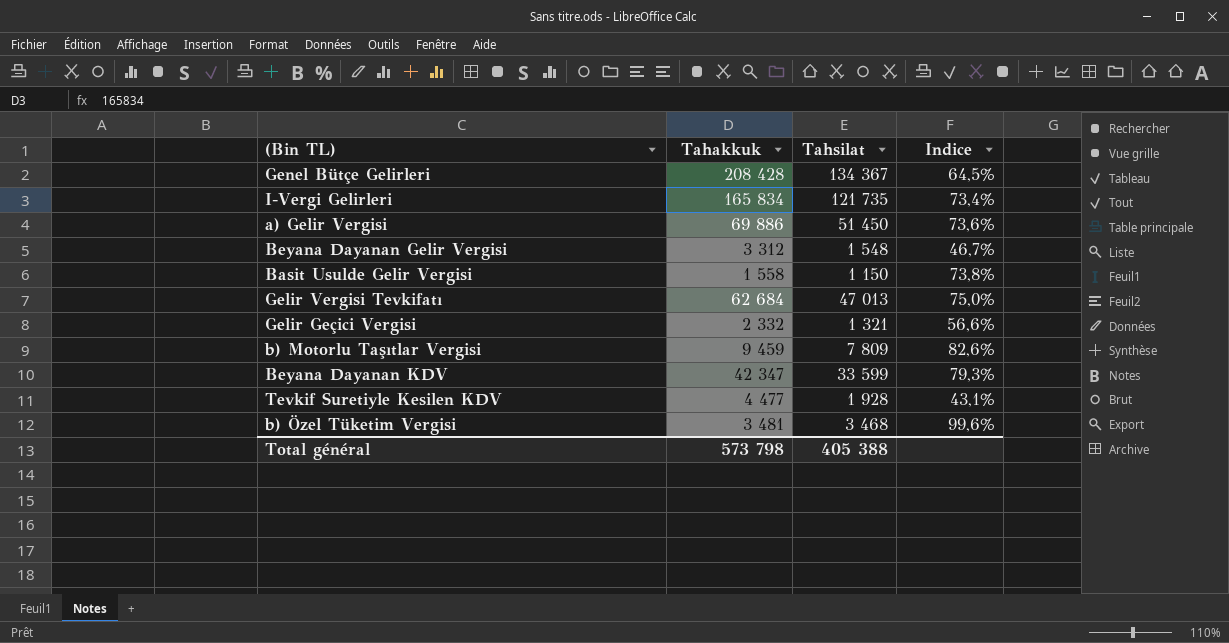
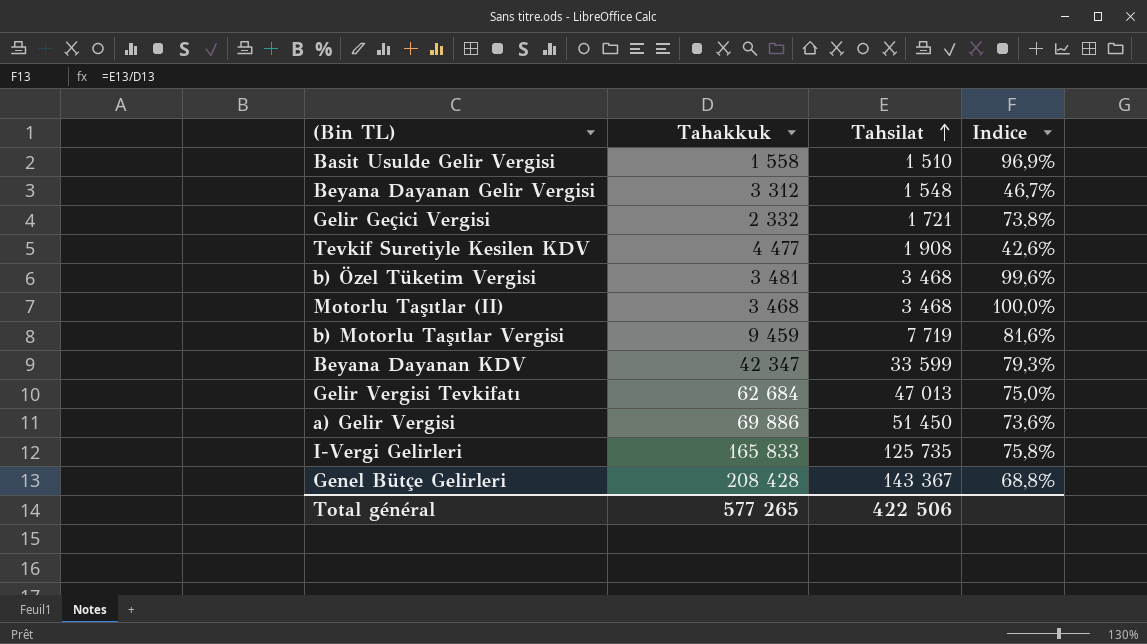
row order: none -> Tahsilat ascending
Basit Usulde Gelir Vergisi | Tahsilat: 1 150 -> 1 510
Basit Usulde Gelir Vergisi | Indice: 73,8% -> 96,9%
Gelir Geçici Vergisi | Tahsilat: 1 321 -> 1 721
Gelir Geçici Vergisi | Indice: 56,6% -> 73,8%
Tevkif Suretiyle Kesilen KDV | Tahsilat: 1 928 -> 1 908
Tevkif Suretiyle Kesilen KDV | Indice: 43,1% -> 42,6%
row Motorlu Taşıtlar (II): none -> 3 468 | 3 468 | 100,0%
b) Motorlu Taşıtlar Vergisi | Tahsilat: 7 809 -> 7 719
b) Motorlu Taşıtlar Vergisi | Indice: 82,6% -> 81,6%
I-Vergi Gelirleri | Tahakkuk: 165 834 -> 165 833
I-Vergi Gelirleri | Tahsilat: 121 735 -> 125 735
I-Vergi Gelirleri | Indice: 73,4% -> 75,8%
Genel Bütçe Gelirleri | Tahsilat: 134 367 -> 143 367
Genel Bütçe Gelirleri | Indice: 64,5% -> 68,8%
Total général | Tahakkuk: 573 798 -> 577 265
Total général | Tahsilat: 405 388 -> 422 506

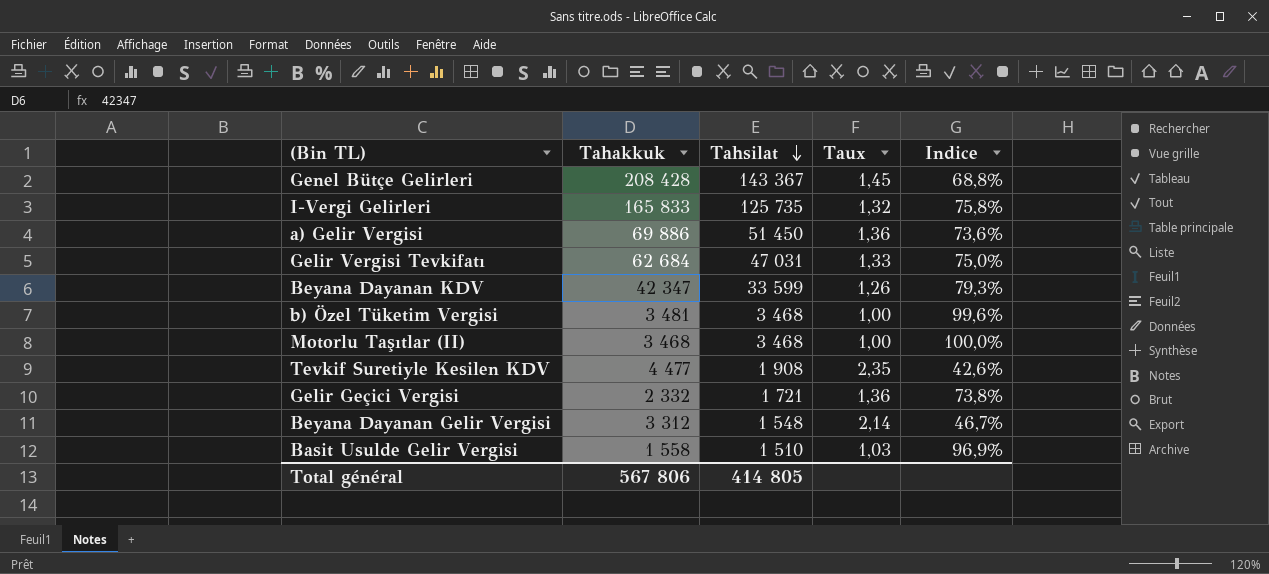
row order: Tahsilat ascending -> Tahsilat descending
column Taux | formula: none -> [Tahakkuk] / [Tahsilat]
row b) Motorlu Taşıtlar Vergisi: 9 459 | 7 719 | 81,6% -> none
Gelir Vergisi Tevkifatı | Tahsilat: 47 013 -> 47 031
Total général | Tahakkuk: 577 265 -> 567 806
Total général | Tahsilat: 422 506 -> 414 805

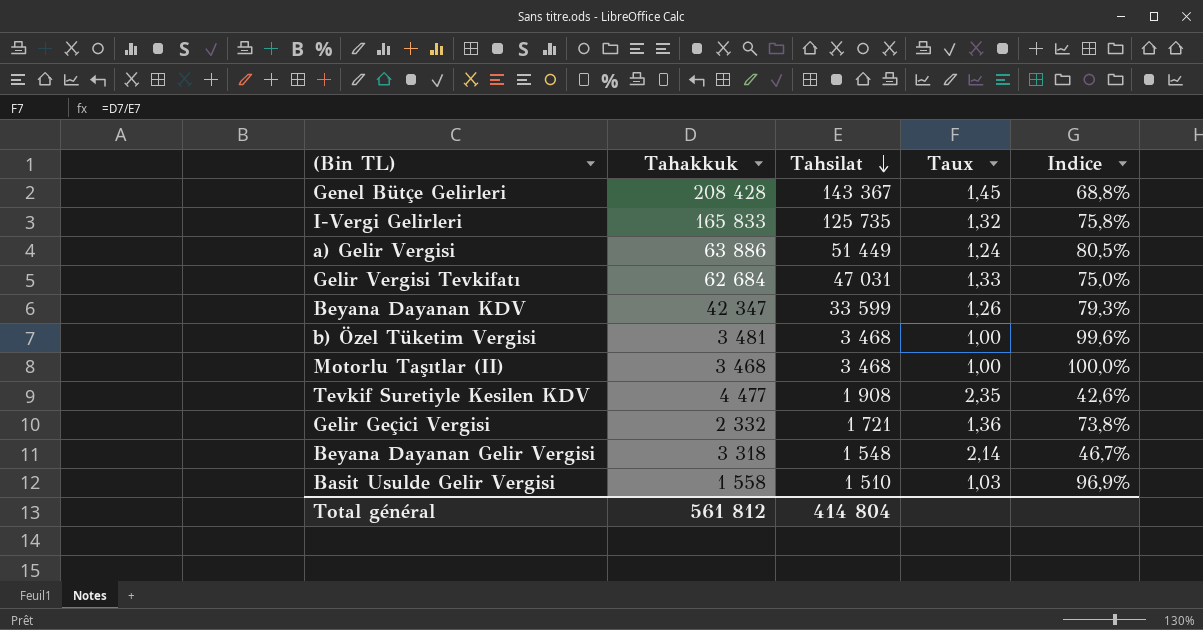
a) Gelir Vergisi | Tahakkuk: 69 886 -> 63 886
a) Gelir Vergisi | Tahsilat: 51 450 -> 51 449
a) Gelir Vergisi | Taux: 1,36 -> 1,24
a) Gelir Vergisi | Indice: 73,6% -> 80,5%
Beyana Dayanan Gelir Vergisi | Tahakkuk: 3 312 -> 3 318
Total général | Tahakkuk: 567 806 -> 561 812
Total général | Tahsilat: 414 805 -> 414 804

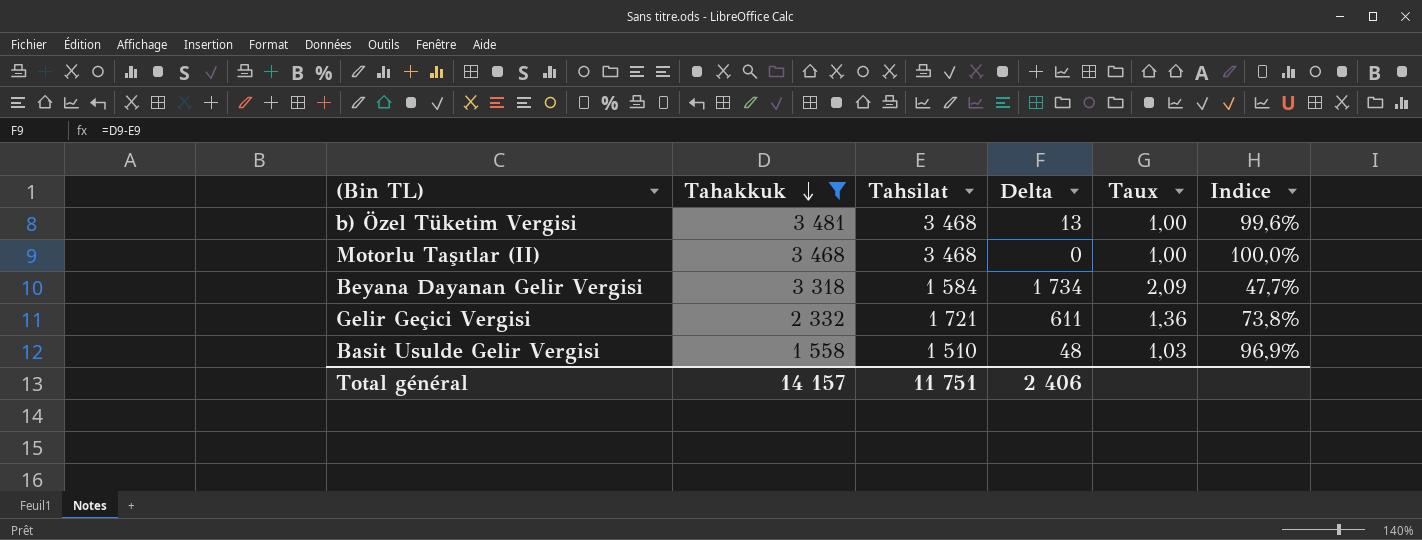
filter: none -> Tahakkuk <= 3 481
row order: Tahsilat descending -> Tahakkuk descending
column Delta | formula: none -> [Tahakkuk] - [Tahsilat]
Beyana Dayanan Gelir Vergisi | Tahsilat: 1 548 -> 1 584
Beyana Dayanan Gelir Vergisi | Taux: 2,14 -> 2,09
Beyana Dayanan Gelir Vergisi | Indice: 46,7% -> 47,7%
Total général | Tahakkuk: 561 812 -> 14 157
Total général | Tahsilat: 414 804 -> 11 751

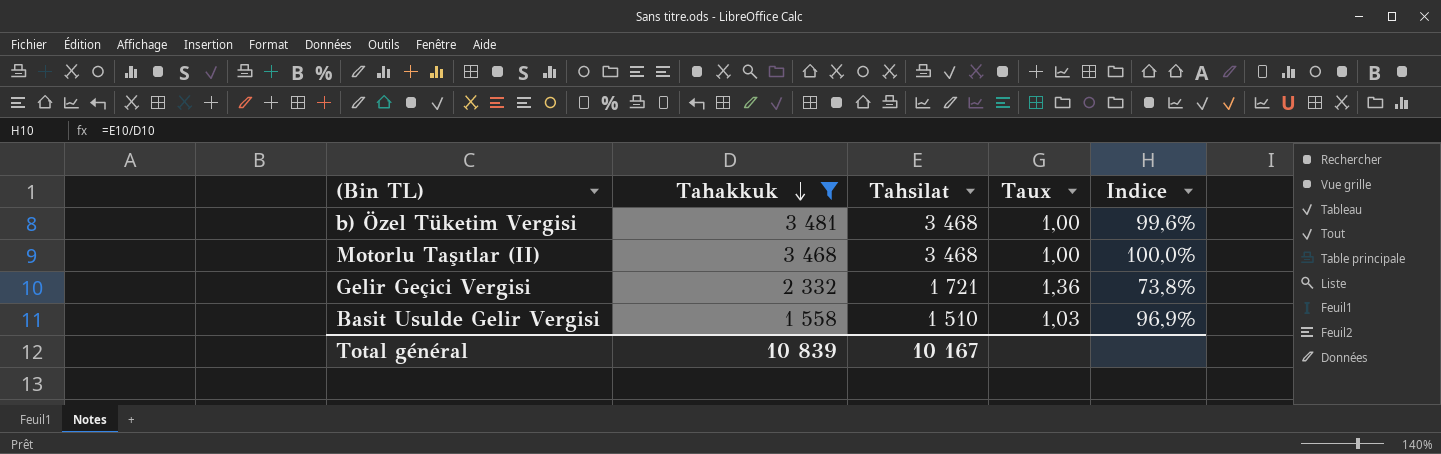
column Delta | formula: [Tahakkuk] - [Tahsilat] -> none
row Beyana Dayanan Gelir Vergisi: 3 318 | 1 584 | 1 734 | 2,09 | 47,7% -> none
Total général | Tahakkuk: 14 157 -> 10 839
Total général | Tahsilat: 11 751 -> 10 167

